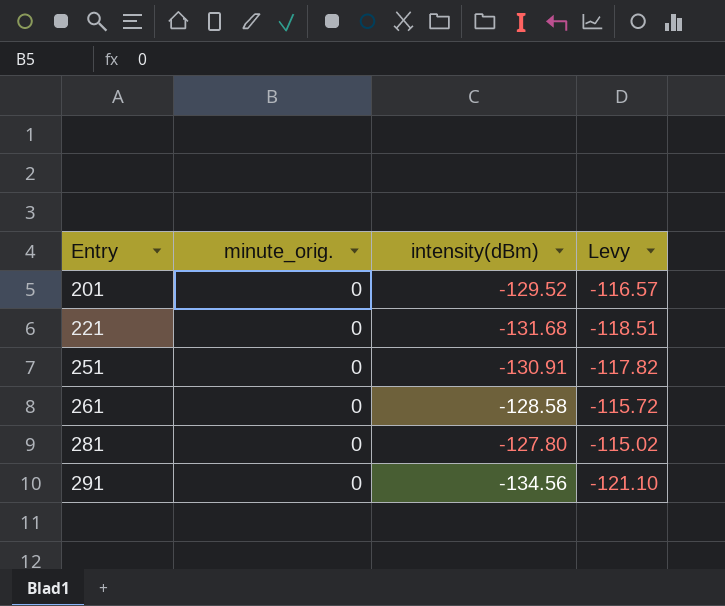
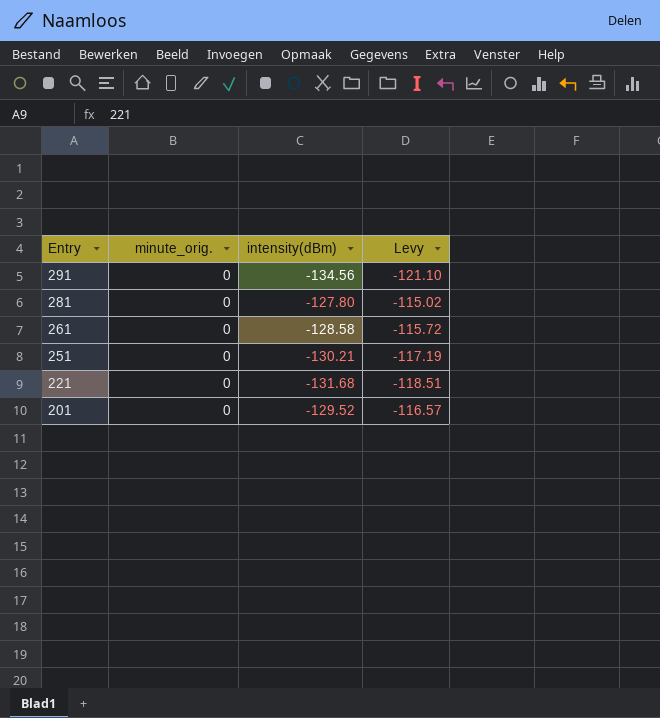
row order: Entry ascending -> Entry descending
251 | intensity(dBm): -130.91 -> -130.21
251 | Levy: -117.82 -> -117.19

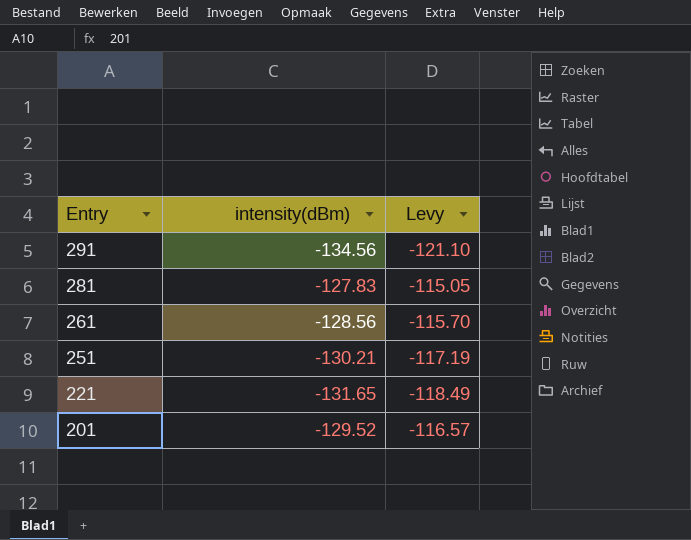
column minute_orig. | position: 2 -> none
281 | intensity(dBm): -127.80 -> -127.83
281 | Levy: -115.02 -> -115.05
261 | intensity(dBm): -128.58 -> -128.56
261 | Levy: -115.72 -> -115.70
221 | intensity(dBm): -131.68 -> -131.65
221 | Levy: -118.51 -> -118.49

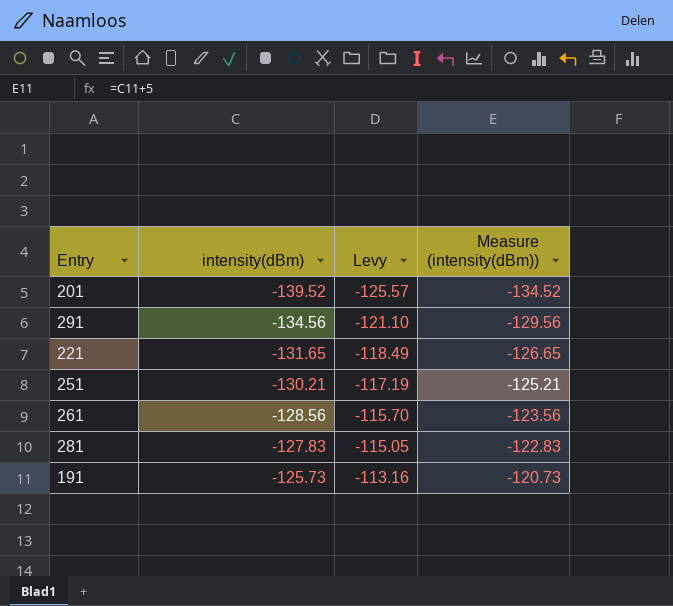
row order: Entry descending -> intensity(dBm) ascending
column Measure (intensity(dBm)) | formula: none -> [intensity(dBm)] + 5
201 | intensity(dBm): -129.52 -> -139.52
201 | Levy: -116.57 -> -125.57
row 191: none -> -125.73 | -113.16 | -120.73

